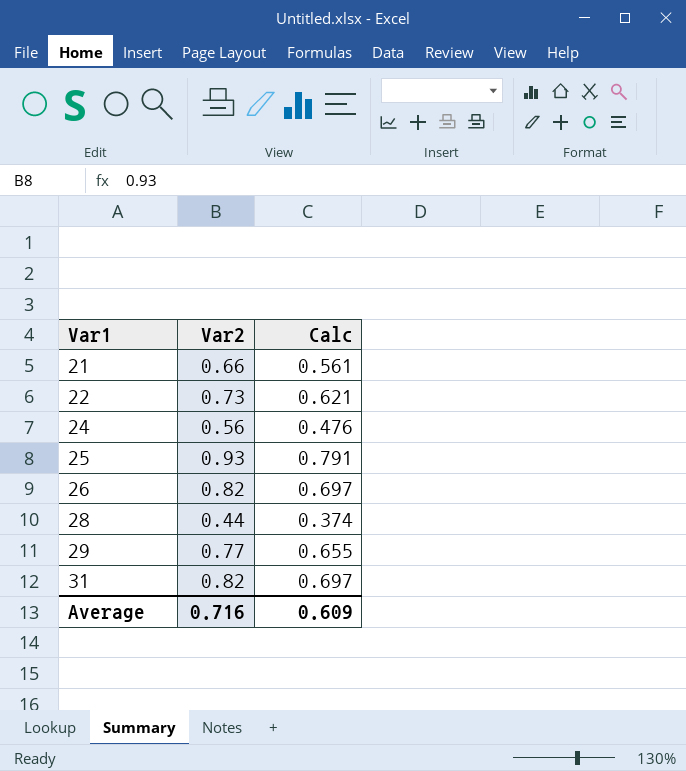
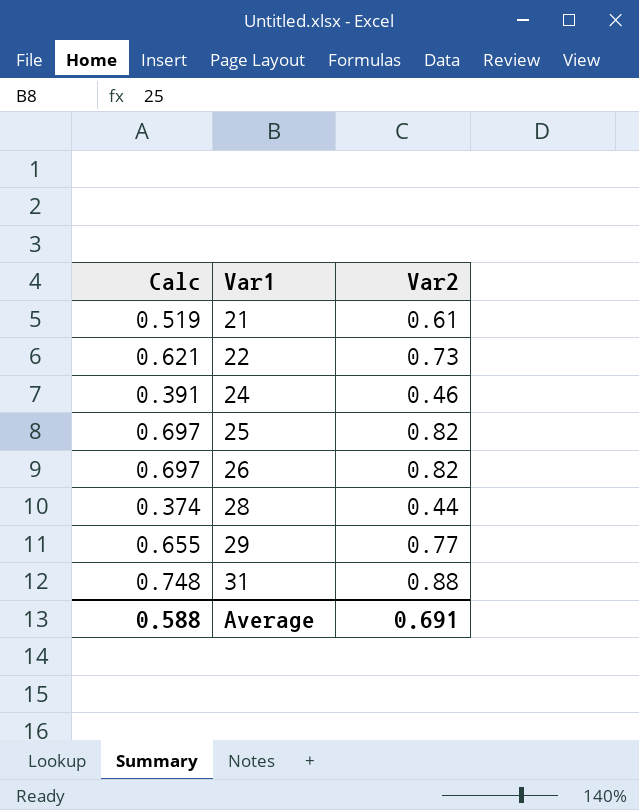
column Calc | position: 3 -> 1
21 | Calc: 0.561 -> 0.519
21 | Var2: 0.66 -> 0.61
24 | Calc: 0.476 -> 0.391
24 | Var2: 0.56 -> 0.46
25 | Calc: 0.791 -> 0.697
25 | Var2: 0.93 -> 0.82
31 | Calc: 0.697 -> 0.748
31 | Var2: 0.82 -> 0.88
Average | Calc: 0.609 -> 0.588
Average | Var2: 0.716 -> 0.691

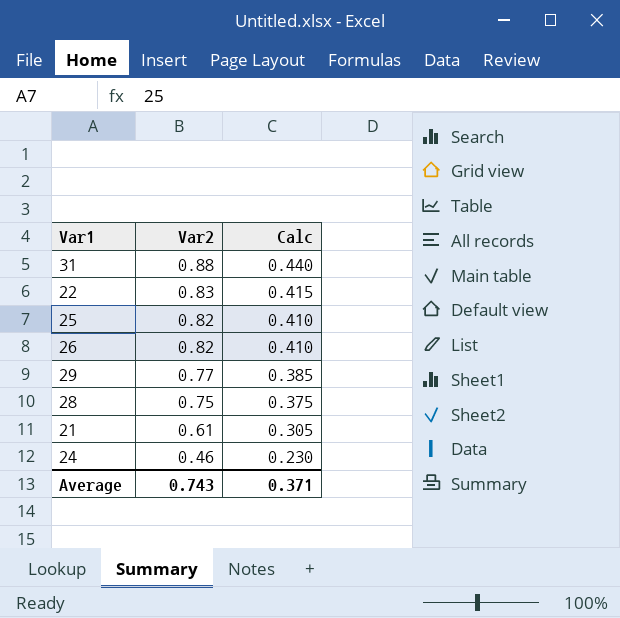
row order: Var1 ascending -> Var2 descending
column Calc | formula: [Var2] * 0.85 -> [Var2] * 0.5
column Calc | position: 1 -> 3
22 | Var2: 0.73 -> 0.83
28 | Var2: 0.44 -> 0.75
Average | Var2: 0.691 -> 0.743
Average | Calc: 0.588 -> 0.371

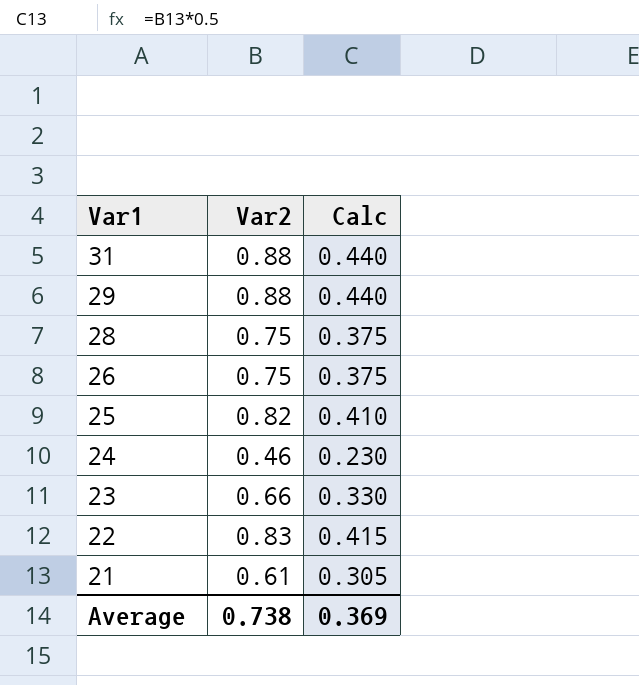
row order: Var2 descending -> Var1 descending
29 | Var2: 0.77 -> 0.88
29 | Calc: 0.385 -> 0.440
26 | Var2: 0.82 -> 0.75
26 | Calc: 0.410 -> 0.375
row 23: none -> 0.66 | 0.330
Average | Var2: 0.743 -> 0.738
Average | Calc: 0.371 -> 0.369

